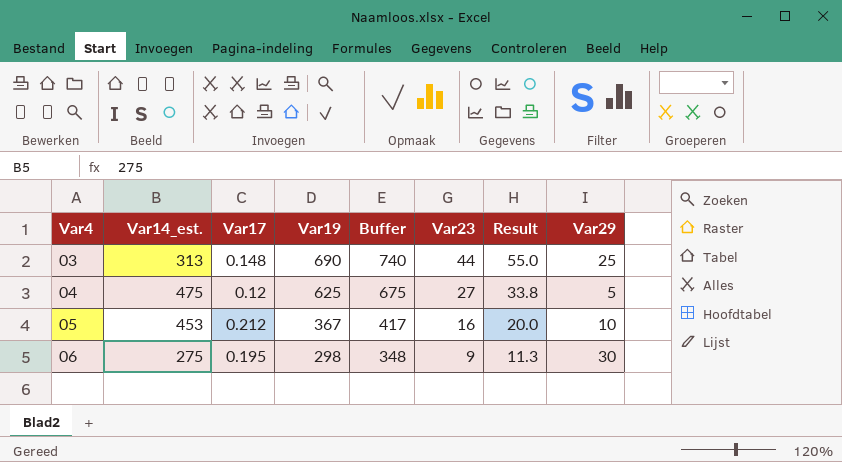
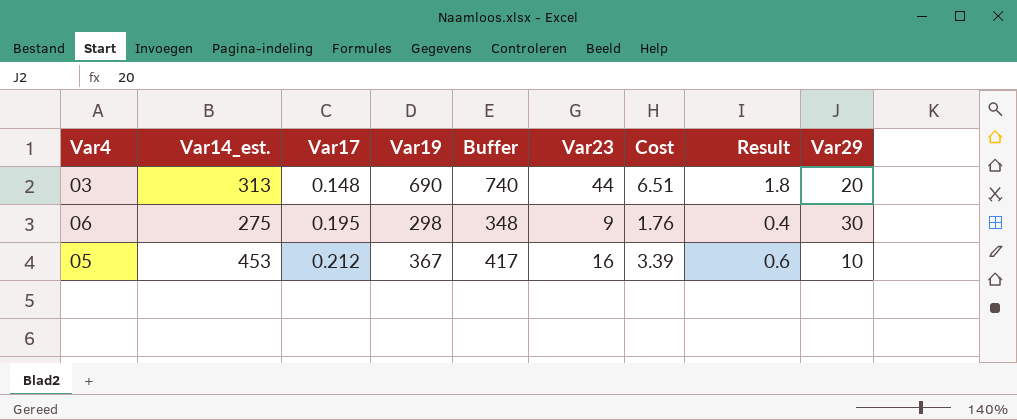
row order: Var4 ascending -> Var17 ascending
column Cost | formula: none -> [Var17] * [Var23]
column Result | formula: [Var23] * 1.25 -> [Var23] * 0.04
row 04: 475 | 0.12 | 625 | 675 | 27 | 33.8 | 5 -> none
03 | Var29: 25 -> 20

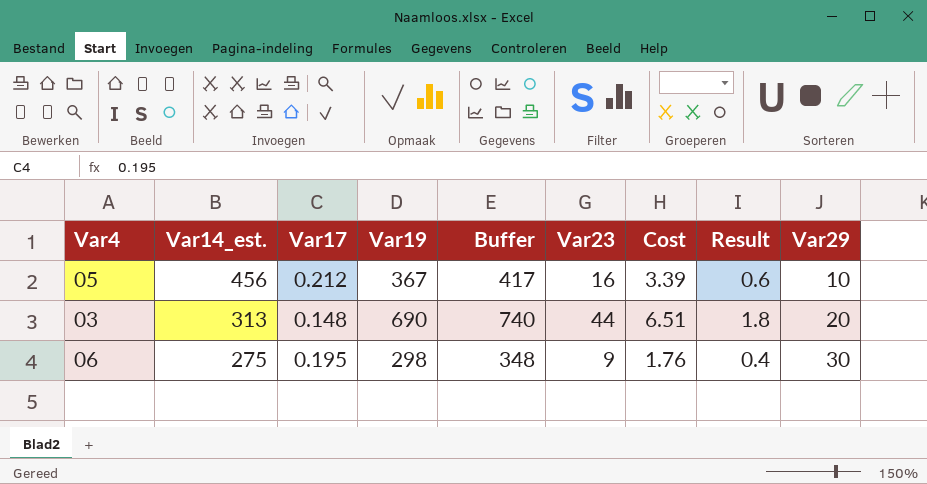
row order: Var17 ascending -> Var14_est. descending
05 | Var14_est.: 453 -> 456

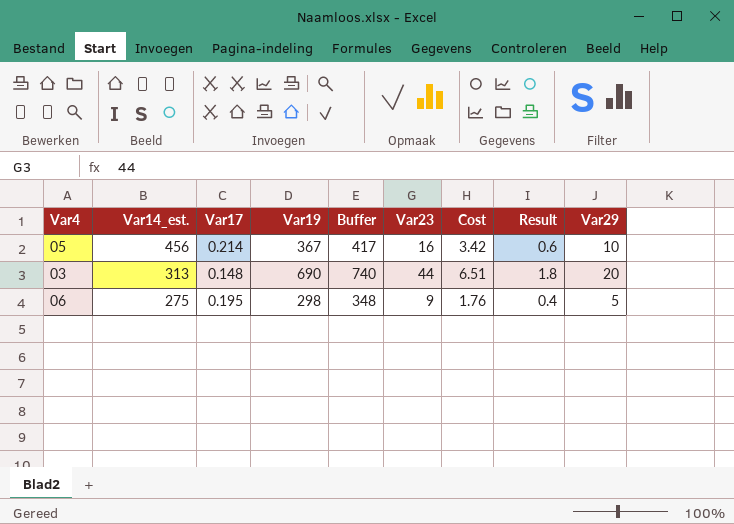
05 | Var17: 0.212 -> 0.214
05 | Cost: 3.39 -> 3.42
06 | Var29: 30 -> 5

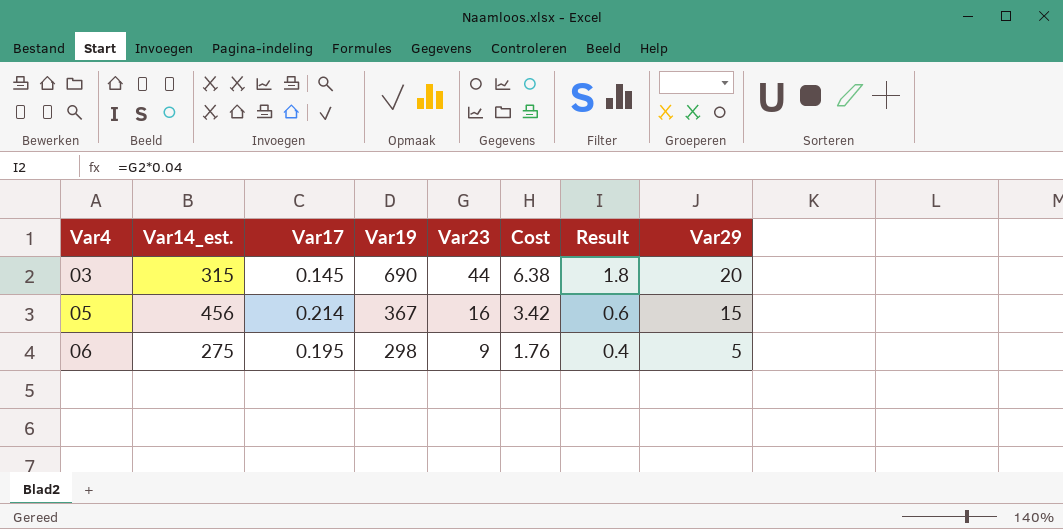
row order: Var14_est. descending -> Var4 ascending
column Buffer | formula: [Var19] + 50 -> none
03 | Var14_est.: 313 -> 315
03 | Var17: 0.148 -> 0.145
03 | Cost: 6.51 -> 6.38
05 | Var29: 10 -> 15

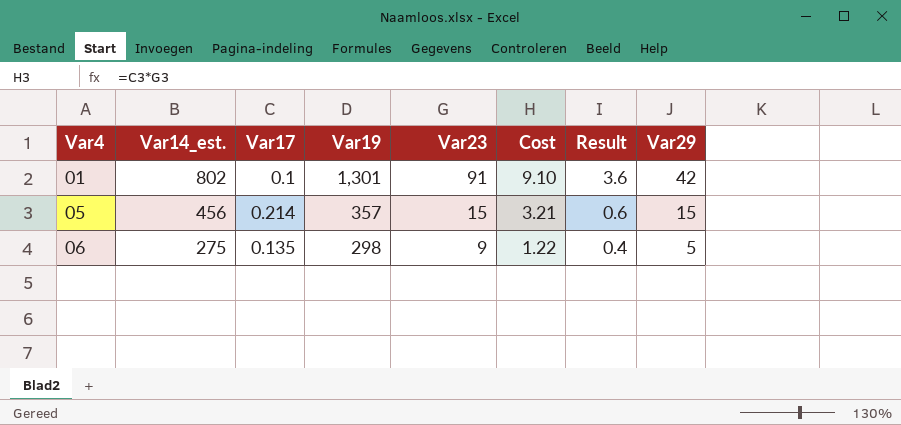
row 03: 315 | 0.145 | 690 | 44 | 6.38 | 1.8 | 20 -> none
row 01: none -> 802 | 0.1 | 1,301 | 91 | 9.10 | 3.6 | 42
05 | Var19: 367 -> 357
05 | Var23: 16 -> 15
05 | Cost: 3.42 -> 3.21
06 | Var17: 0.195 -> 0.135
06 | Cost: 1.76 -> 1.22

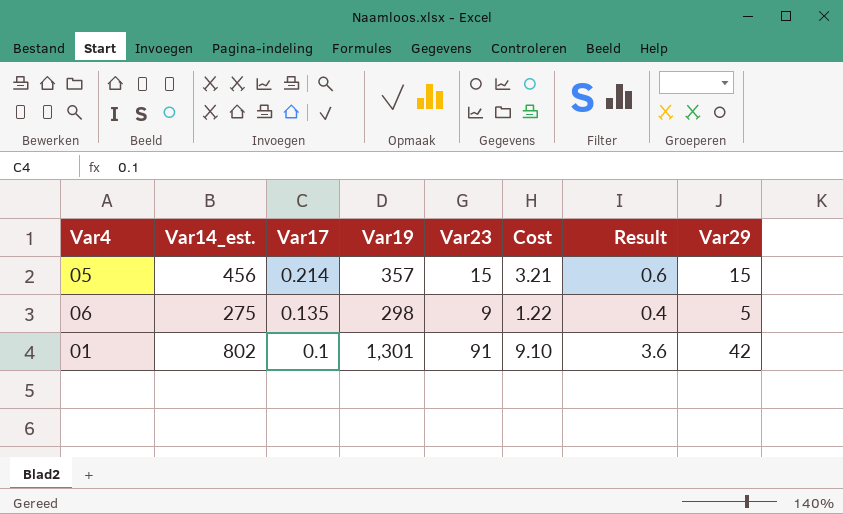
row order: Var4 ascending -> Var17 descending

